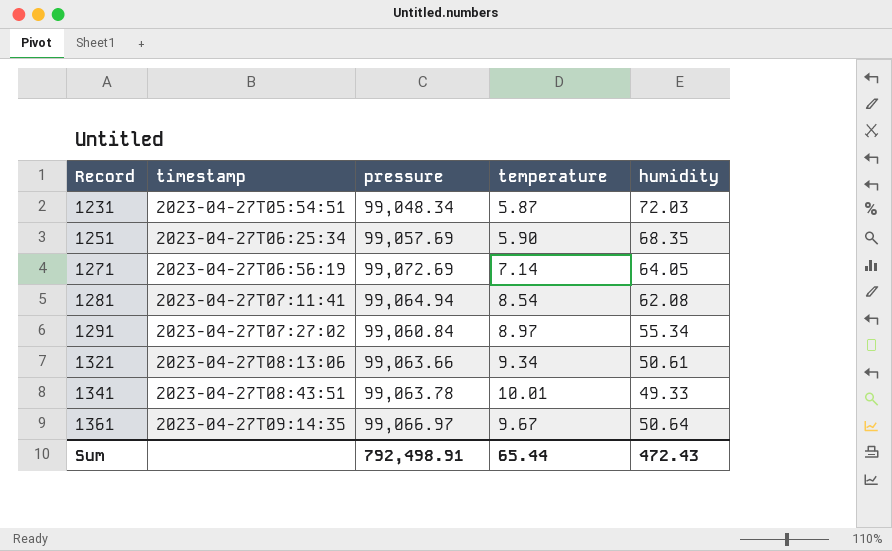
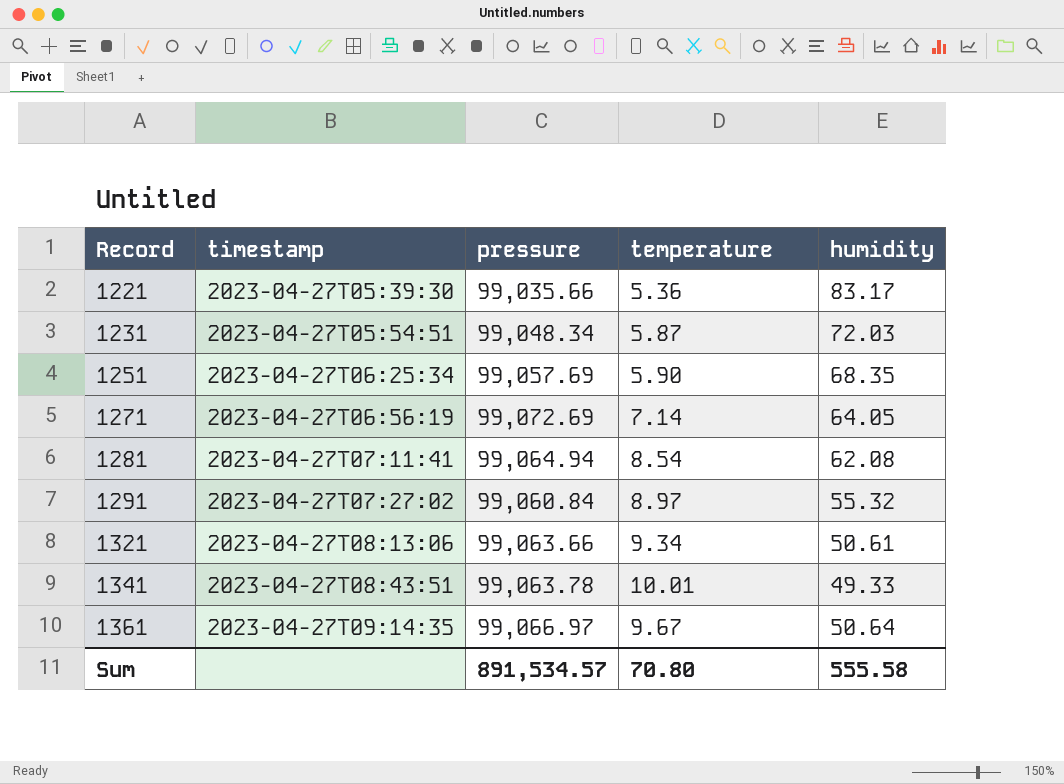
row 1221: none -> 2023-04-27T05:39:30 | 99,035.66 | 5.36 | 83.17
1291 | humidity: 55.34 -> 55.32
Sum | pressure: 792,498.91 -> 891,534.57
Sum | temperature: 65.44 -> 70.80
Sum | humidity: 472.43 -> 555.58

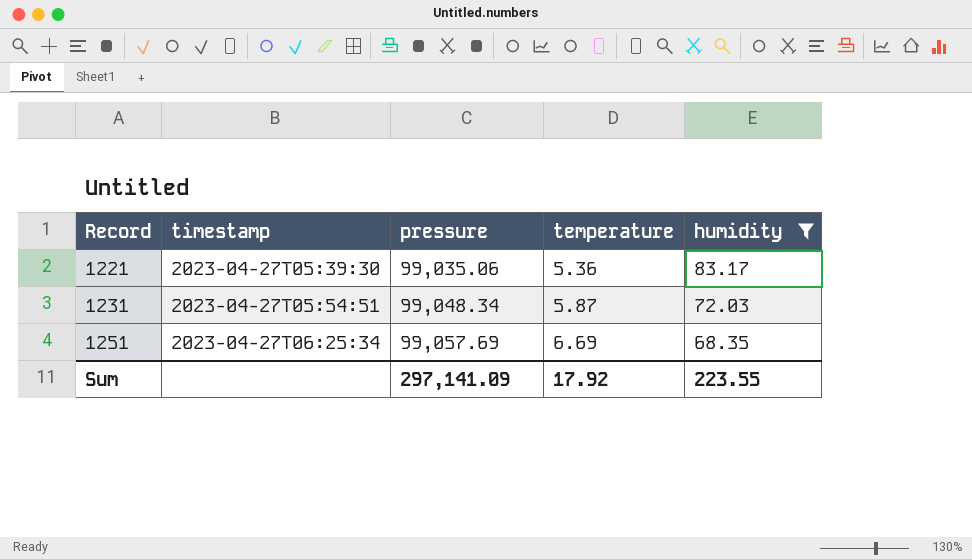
filter: none -> humidity >= 68.35
1221 | pressure: 99,035.66 -> 99,035.06
1251 | temperature: 5.90 -> 6.69
Sum | pressure: 891,534.57 -> 297,141.09
Sum | temperature: 70.80 -> 17.92
Sum | humidity: 555.58 -> 223.55

